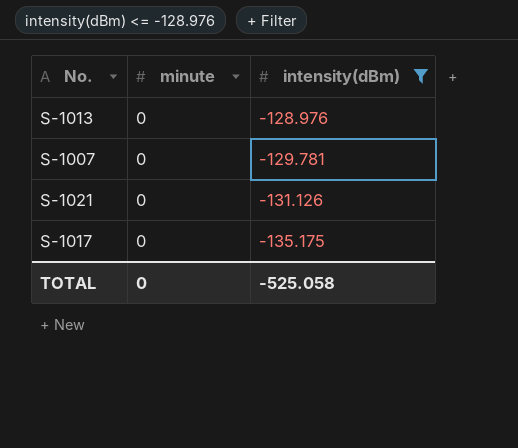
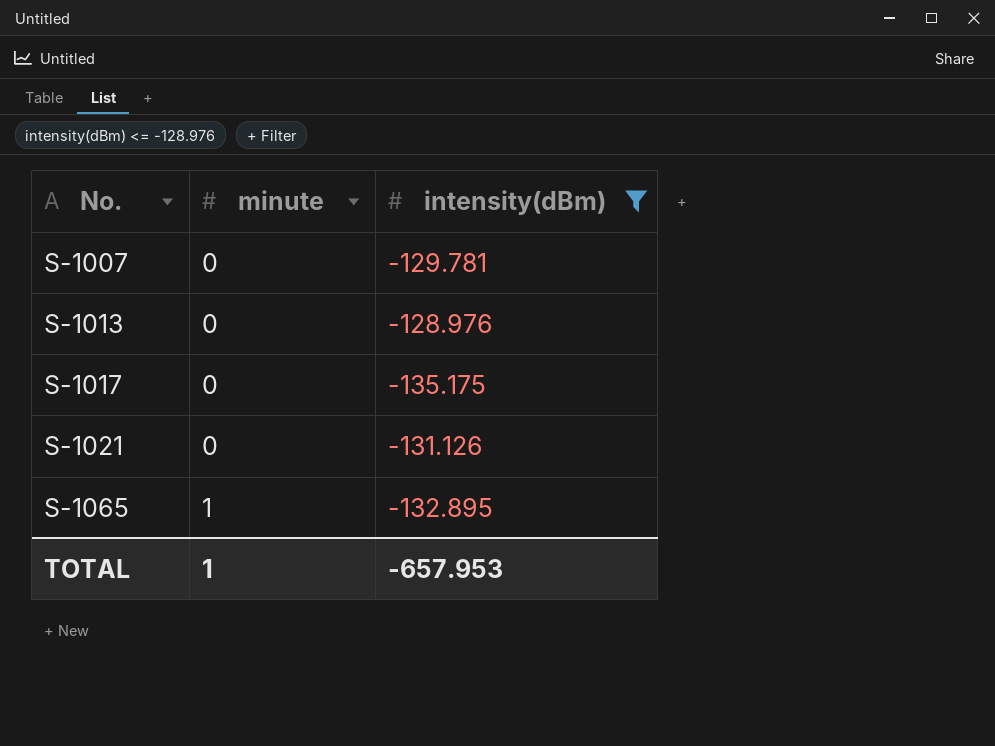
row order: intensity(dBm) descending -> No. ascending
row S-1065: none -> 1 | -132.895
TOTAL | minute: 0 -> 1
TOTAL | intensity(dBm): -525.058 -> -657.953

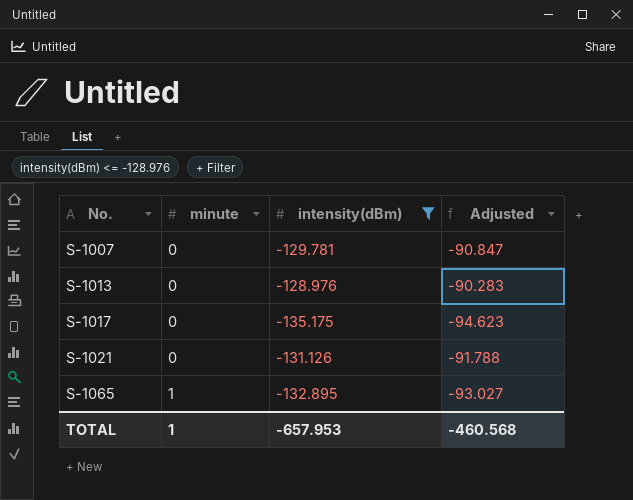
column Adjusted | formula: none -> [intensity(dBm)] * 0.7

